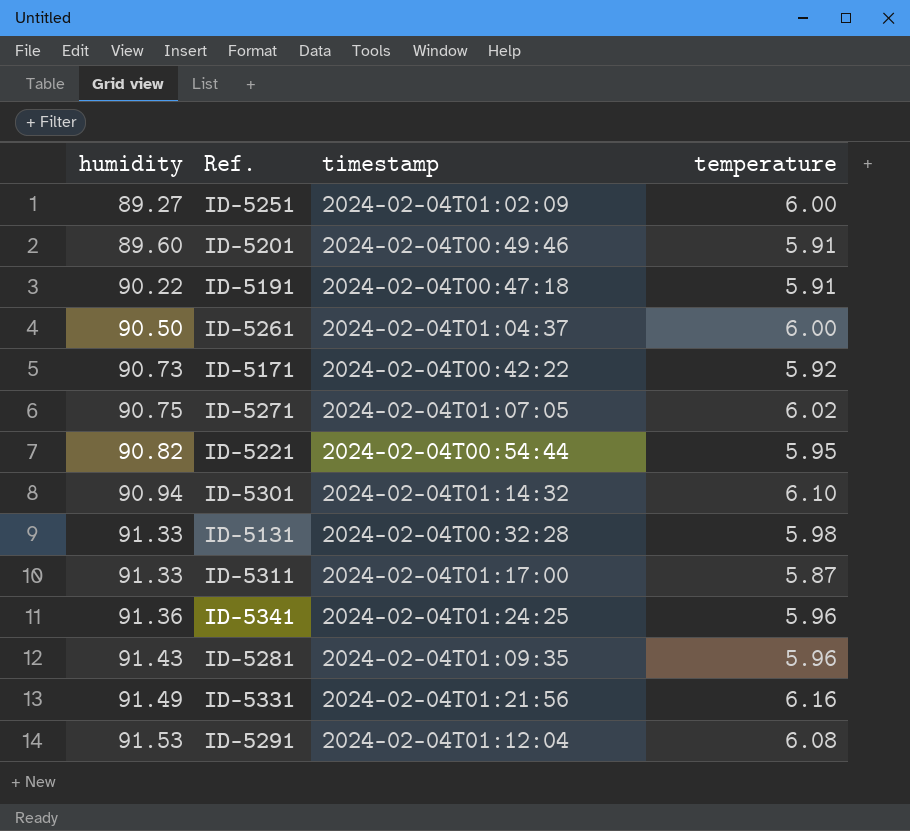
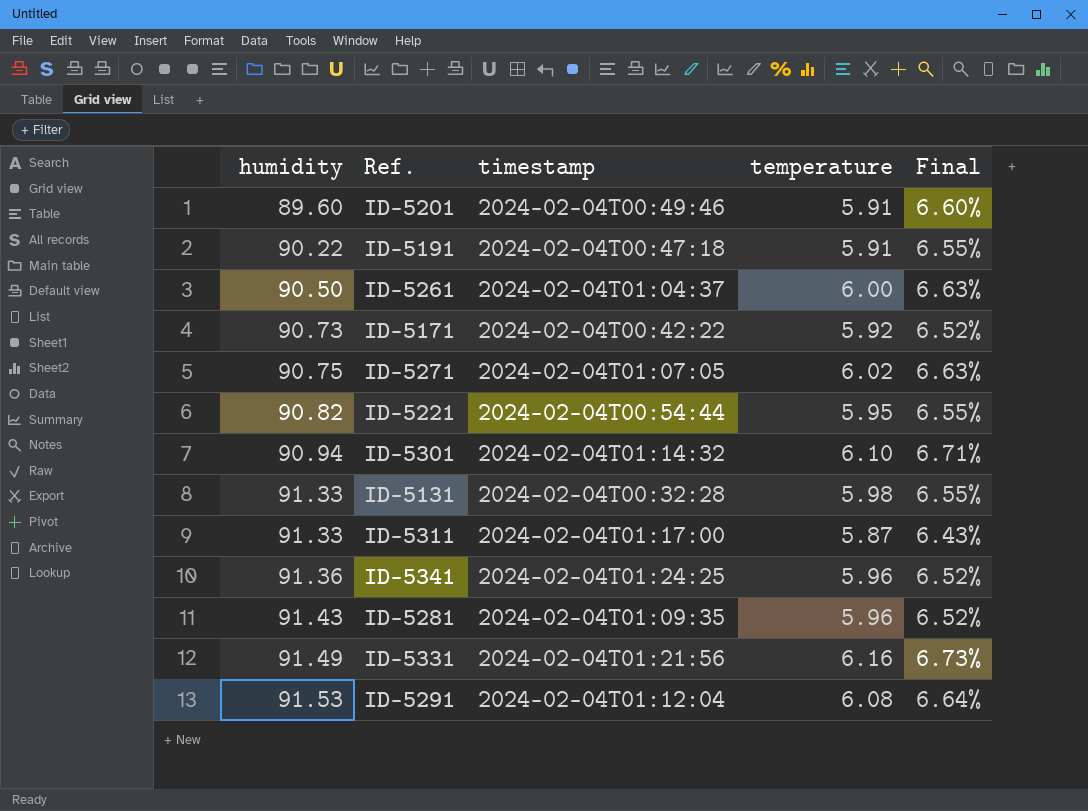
column Final | formula: none -> [temperature] / [humidity]
row ID-5251: 89.27 | 2024-02-04T01:02:09 | 6.00 -> none

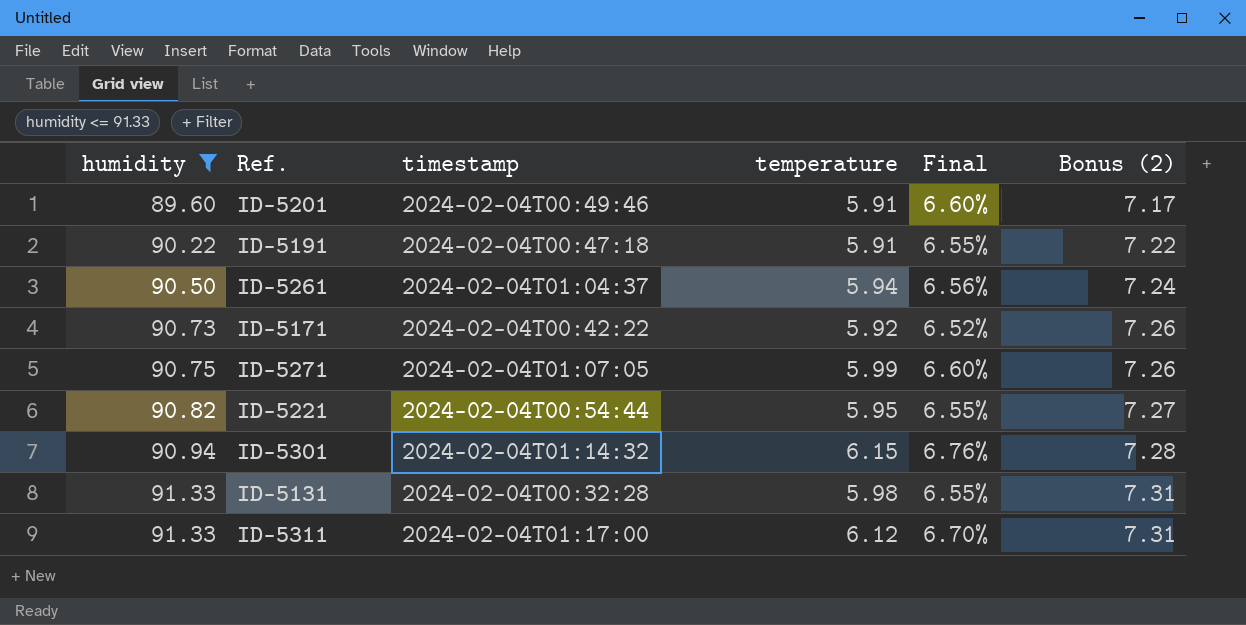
filter: none -> humidity <= 91.33
column Bonus (2) | formula: none -> [humidity] * 0.08
ID-5261 | temperature: 6.00 -> 5.94
ID-5261 | Final: 6.63% -> 6.56%
ID-5271 | temperature: 6.02 -> 5.99
ID-5271 | Final: 6.63% -> 6.60%
ID-5301 | temperature: 6.10 -> 6.15
ID-5301 | Final: 6.71% -> 6.76%
ID-5311 | temperature: 5.87 -> 6.12
ID-5311 | Final: 6.43% -> 6.70%

